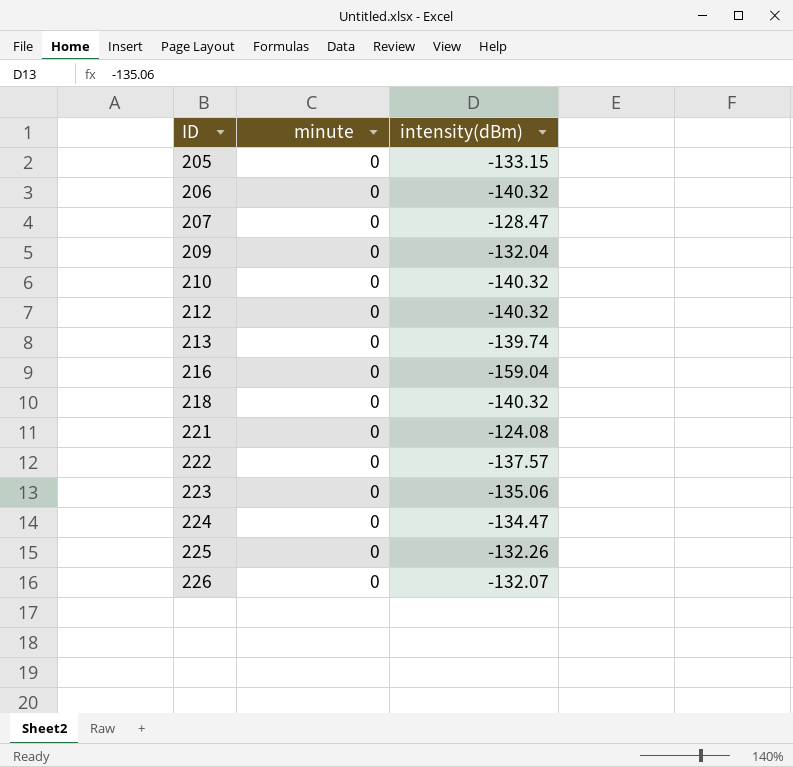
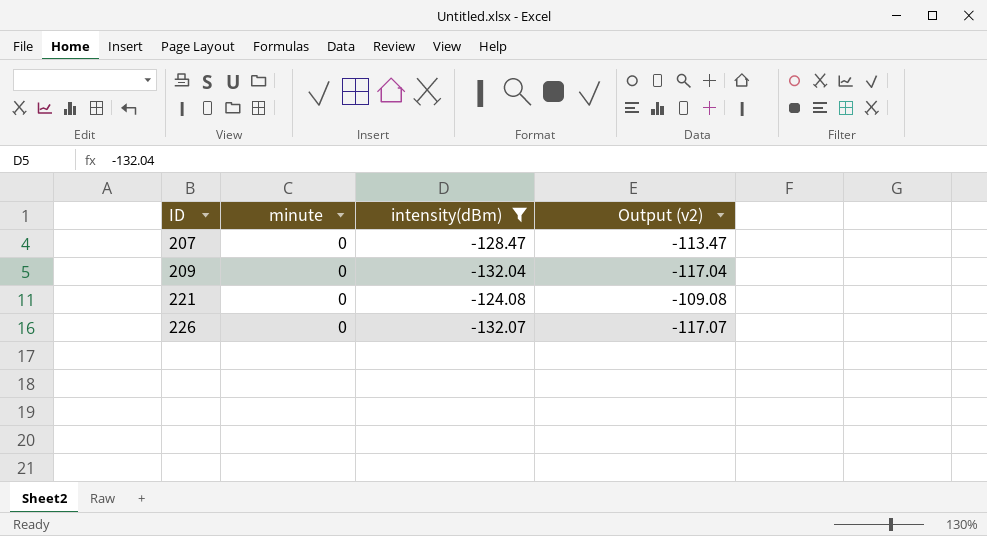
filter: none -> intensity(dBm) >= -132.07
column Output (v2) | formula: none -> [intensity(dBm)] + 15

